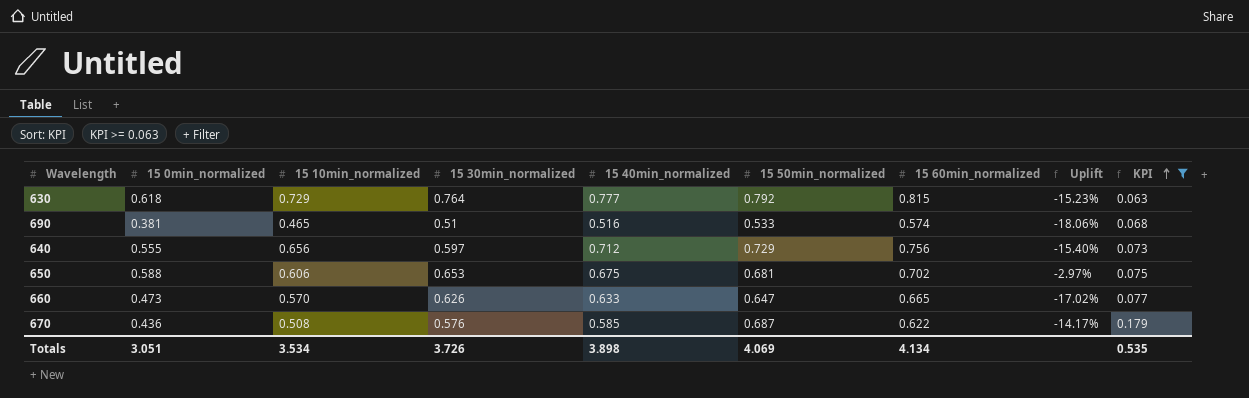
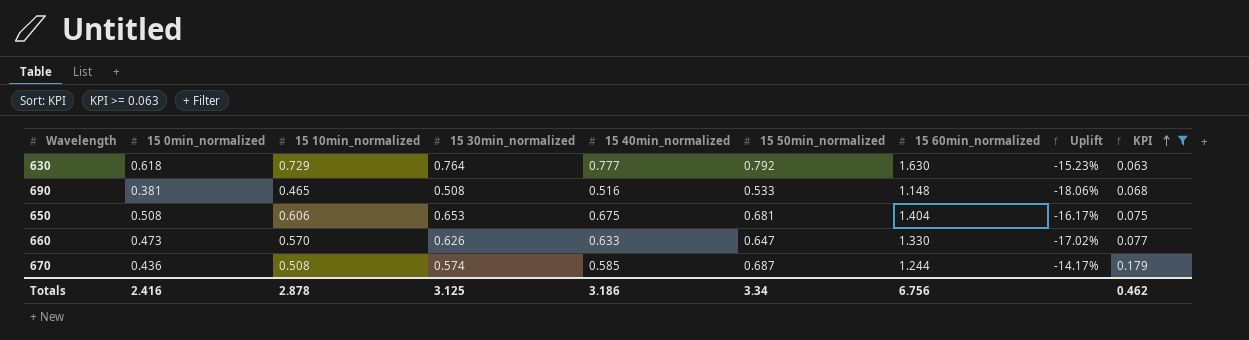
row 640: 0.555 | 0.656 | 0.597 | 0.712 | 0.729 | 0.756 | -15.40% | 0.073 -> none
630 | 15 60min_normalized: 0.815 -> 1.630
690 | 15 30min_normalized: 0.51 -> 0.508
690 | 15 60min_normalized: 0.574 -> 1.148
650 | 15 0min_normalized: 0.588 -> 0.508
650 | 15 60min_normalized: 0.702 -> 1.404
650 | Uplift: -2.97% -> -16.17%
660 | 15 60min_normalized: 0.665 -> 1.330
670 | 15 30min_normalized: 0.576 -> 0.574
670 | 15 60min_normalized: 0.622 -> 1.244
Totals | 15 0min_normalized: 3.051 -> 2.416
Totals | 15 10min_normalized: 3.534 -> 2.878
Totals | 15 30min_normalized: 3.726 -> 3.125
Totals | 15 40min_normalized: 3.898 -> 3.186
Totals | 15 50min_normalized: 4.069 -> 3.34
Totals | 15 60min_normalized: 4.134 -> 6.756
Totals | KPI: 0.535 -> 0.462

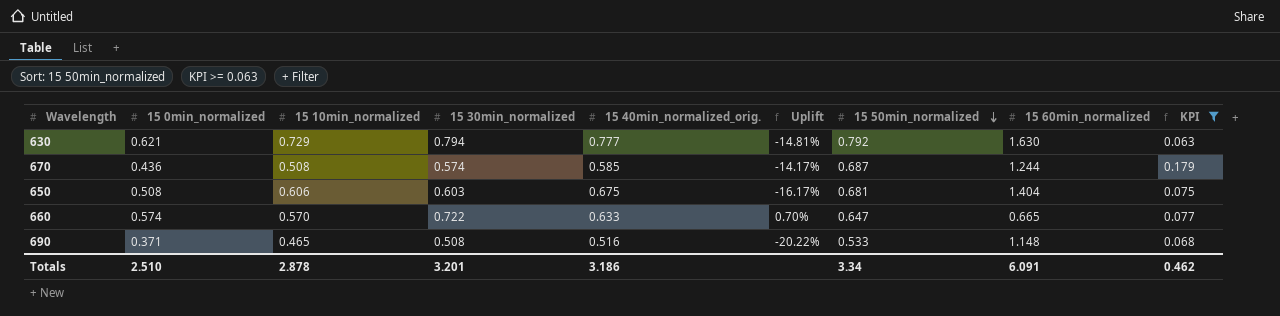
row order: KPI ascending -> 15 50min_normalized descending
column name: 15 40min_normalized -> 15 40min_normalized_orig.
column Uplift | position: 8 -> 6
630 | 15 0min_normalized: 0.618 -> 0.621
630 | 15 30min_normalized: 0.764 -> 0.794
630 | Uplift: -15.23% -> -14.81%
650 | 15 30min_normalized: 0.653 -> 0.603
660 | 15 0min_normalized: 0.473 -> 0.574
660 | 15 30min_normalized: 0.626 -> 0.722
660 | Uplift: -17.02% -> 0.70%
660 | 15 60min_normalized: 1.330 -> 0.665
690 | 15 0min_normalized: 0.381 -> 0.371
690 | Uplift: -18.06% -> -20.22%
Totals | 15 0min_normalized: 2.416 -> 2.510
Totals | 15 30min_normalized: 3.125 -> 3.201
Totals | 15 60min_normalized: 6.756 -> 6.091

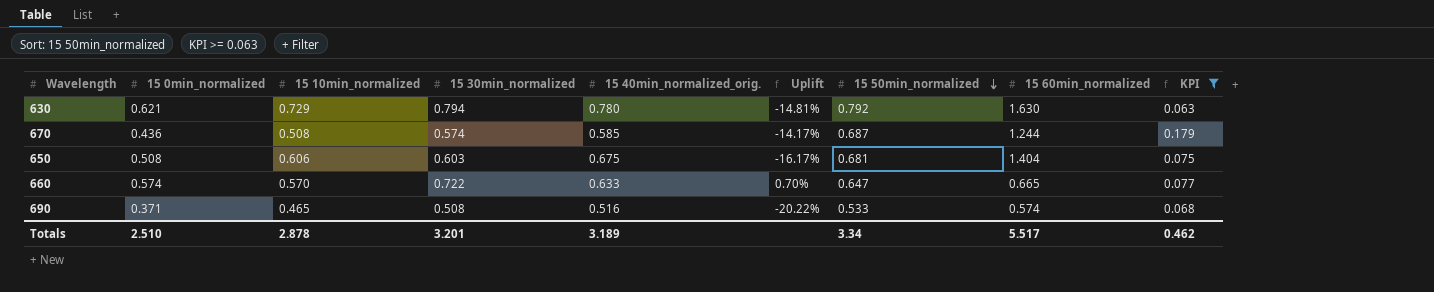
630 | 15 40min_normalized_orig.: 0.777 -> 0.780
690 | 15 60min_normalized: 1.148 -> 0.574
Totals | 15 40min_normalized_orig.: 3.186 -> 3.189
Totals | 15 60min_normalized: 6.091 -> 5.517

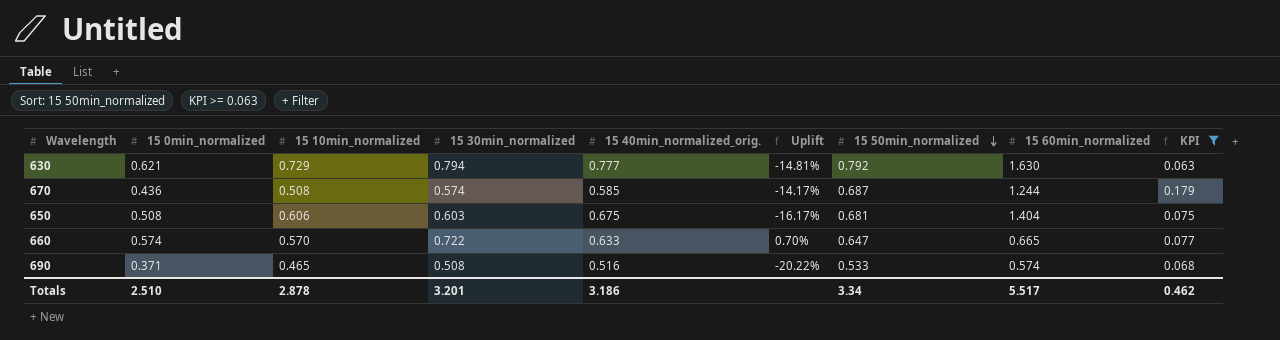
630 | 15 40min_normalized_orig.: 0.780 -> 0.777
Totals | 15 40min_normalized_orig.: 3.189 -> 3.186

